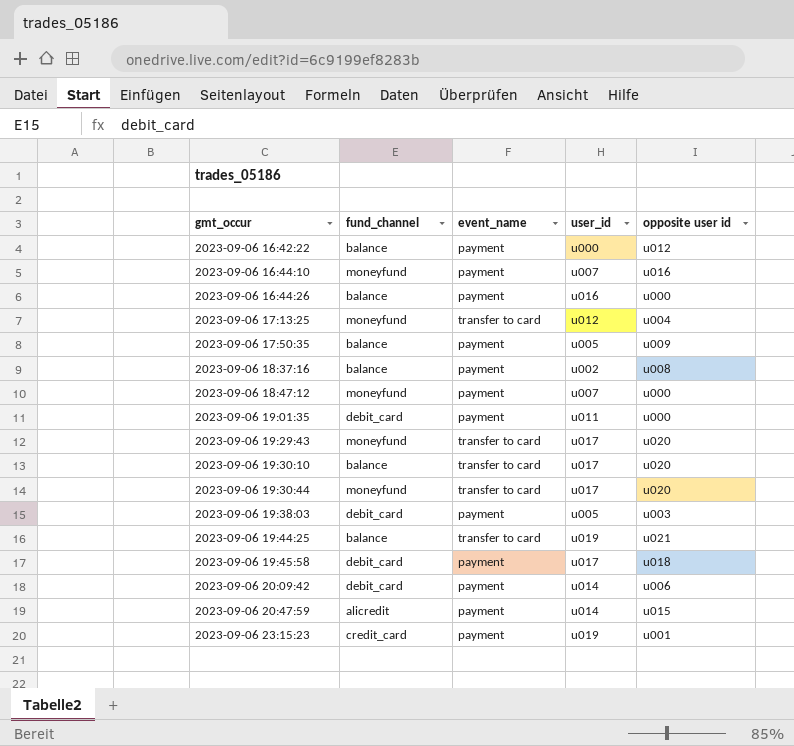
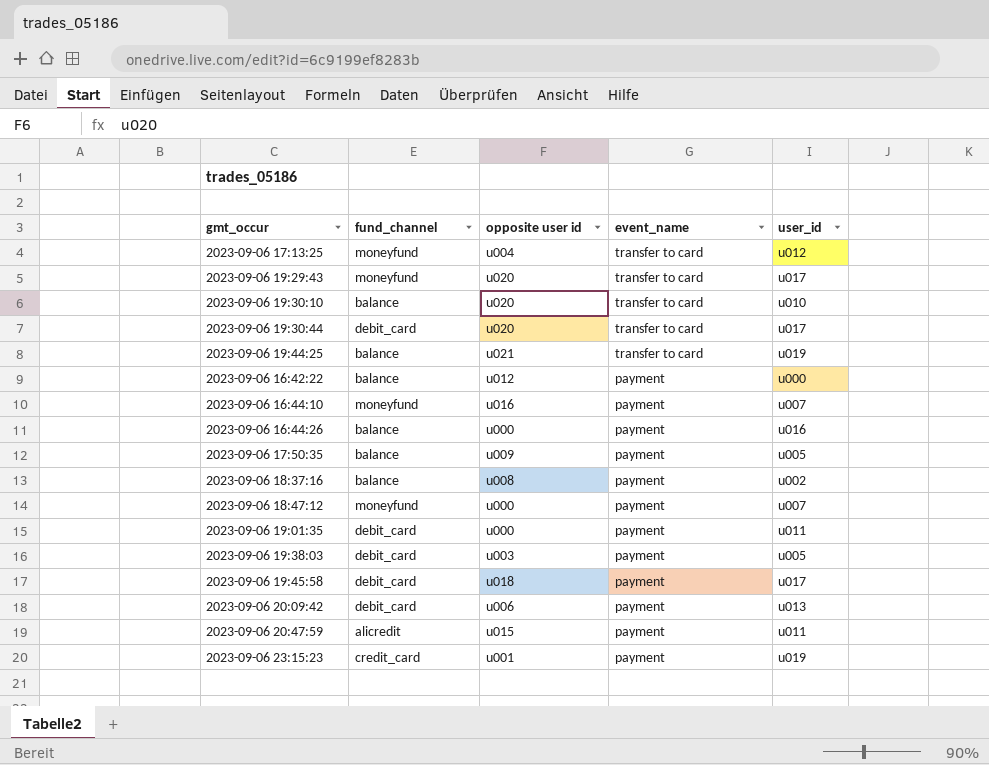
row order: gmt_occur ascending -> event_name descending
column opposite user id | position: 5 -> 3
2023-09-06 19:30:10 | user_id: u017 -> u010
2023-09-06 19:30:44 | fund_channel: moneyfund -> debit_card
2023-09-06 20:09:42 | user_id: u014 -> u013
2023-09-06 20:47:59 | user_id: u014 -> u011

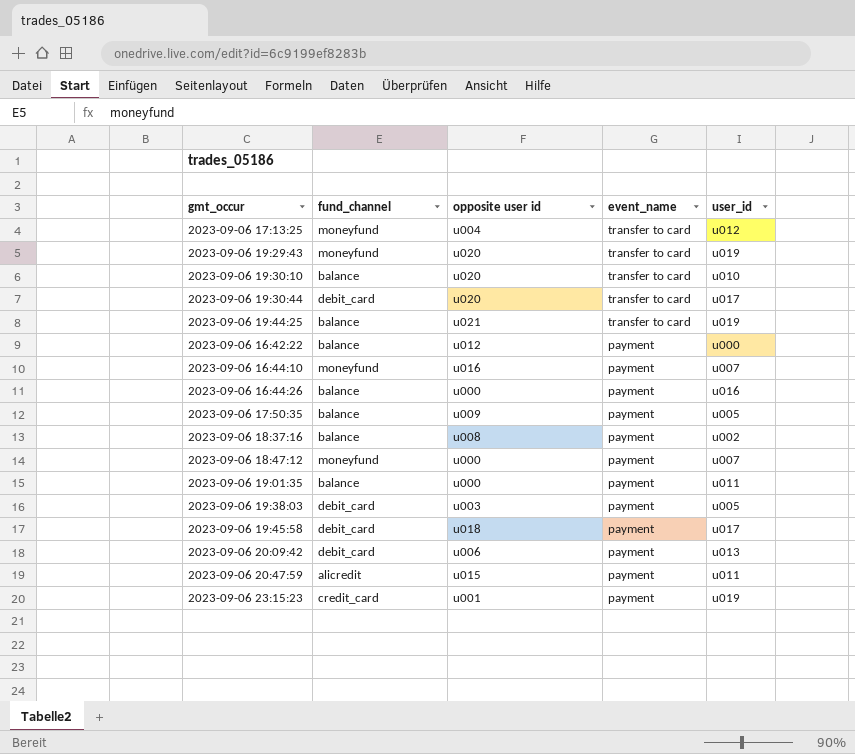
2023-09-06 19:29:43 | user_id: u017 -> u019
2023-09-06 19:01:35 | fund_channel: debit_card -> balance

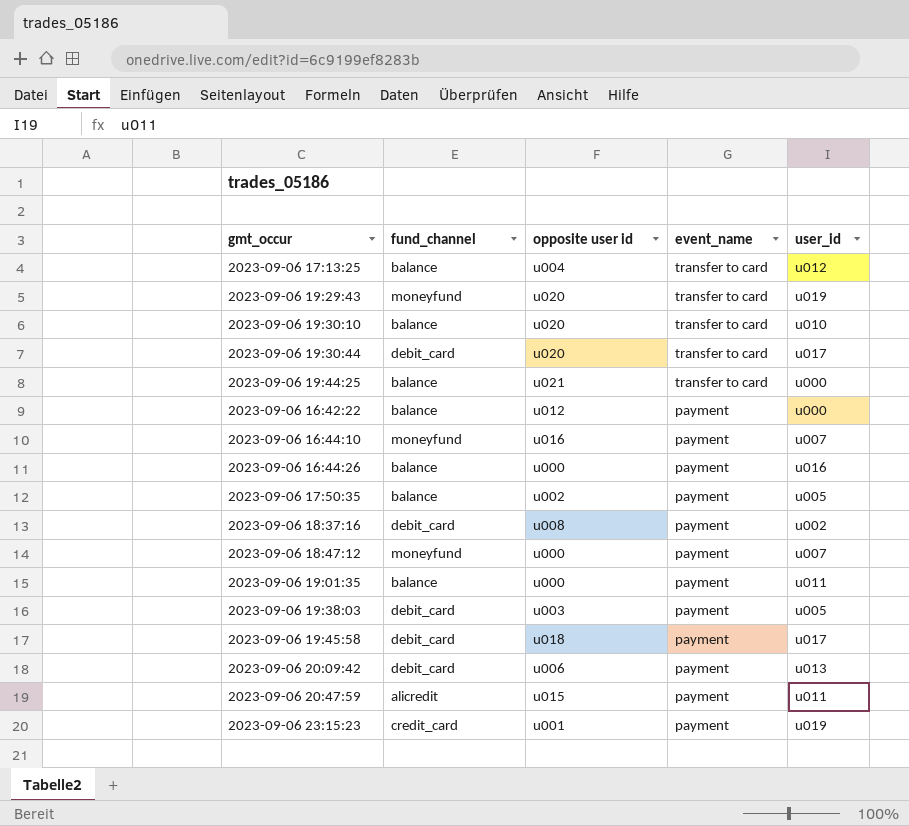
2023-09-06 17:13:25 | fund_channel: moneyfund -> balance
2023-09-06 19:44:25 | user_id: u019 -> u000
2023-09-06 17:50:35 | opposite user id: u009 -> u002
2023-09-06 18:37:16 | fund_channel: balance -> debit_card

